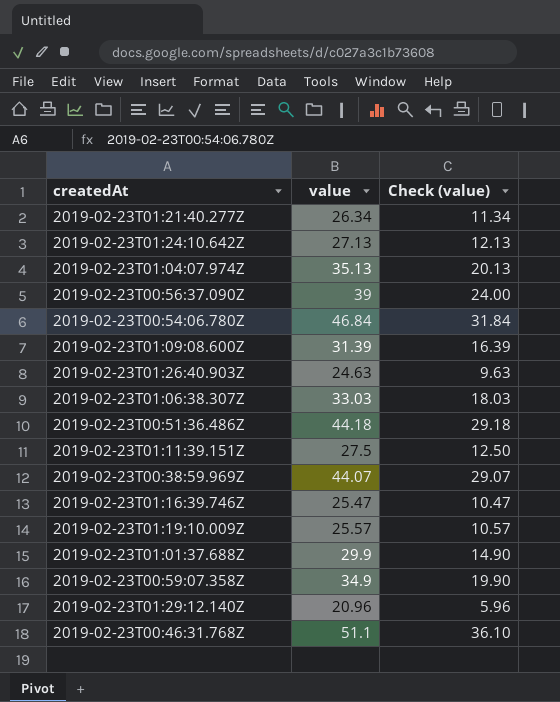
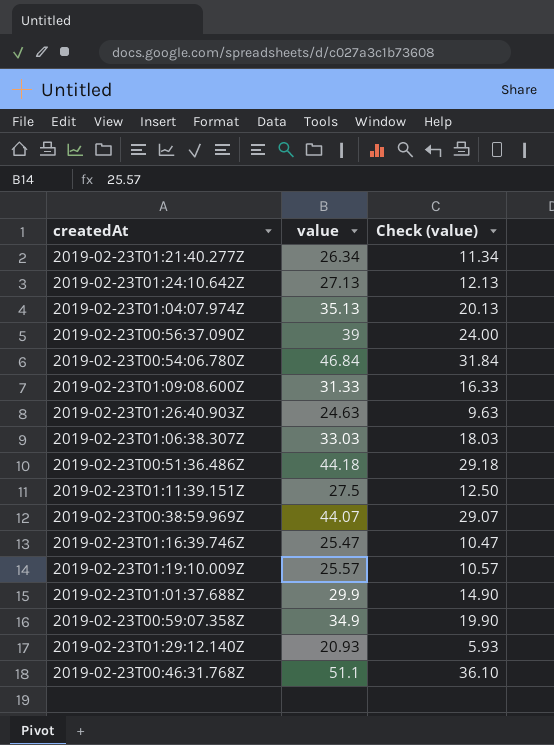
2019-02-23T01:09:08.600Z | value: 31.39 -> 31.33
2019-02-23T01:09:08.600Z | Check (value): 16.39 -> 16.33
2019-02-23T01:29:12.140Z | value: 20.96 -> 20.93
2019-02-23T01:29:12.140Z | Check (value): 5.96 -> 5.93

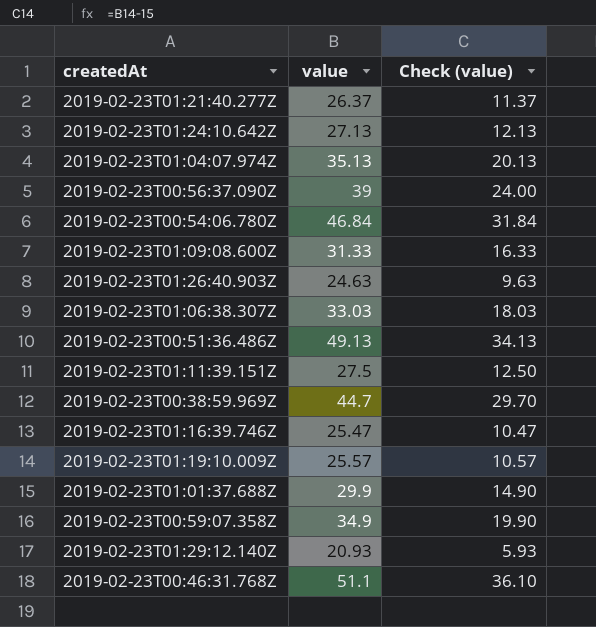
2019-02-23T01:21:40.277Z | value: 26.34 -> 26.37
2019-02-23T01:21:40.277Z | Check (value): 11.34 -> 11.37
2019-02-23T00:51:36.486Z | value: 44.18 -> 49.13
2019-02-23T00:51:36.486Z | Check (value): 29.18 -> 34.13
2019-02-23T00:38:59.969Z | value: 44.07 -> 44.7
2019-02-23T00:38:59.969Z | Check (value): 29.07 -> 29.70

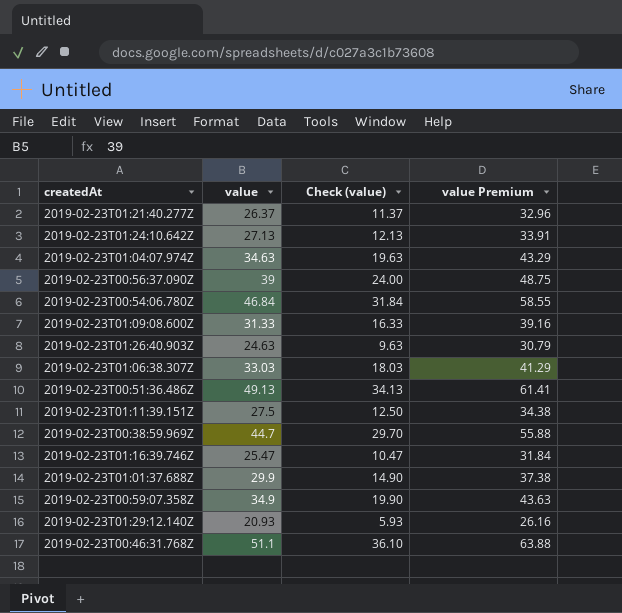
column value Premium | formula: none -> [value] * 1.25
row 2019-02-23T01:19:10.009Z: 25.57 | 10.57 -> none
2019-02-23T01:04:07.974Z | value: 35.13 -> 34.63
2019-02-23T01:04:07.974Z | Check (value): 20.13 -> 19.63

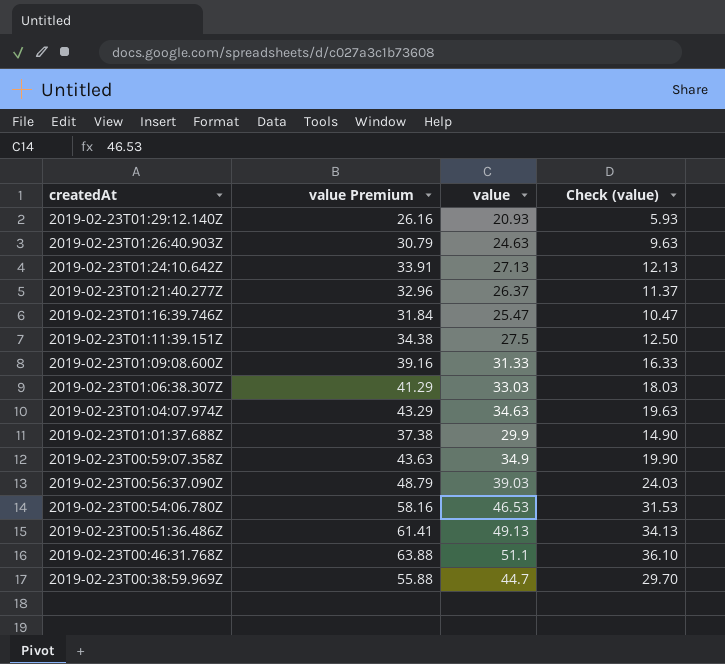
row order: none -> createdAt descending
column value Premium | position: 4 -> 2
2019-02-23T00:56:37.090Z | value Premium: 48.75 -> 48.79
2019-02-23T00:56:37.090Z | value: 39 -> 39.03
2019-02-23T00:56:37.090Z | Check (value): 24.00 -> 24.03
2019-02-23T00:54:06.780Z | value Premium: 58.55 -> 58.16
2019-02-23T00:54:06.780Z | value: 46.84 -> 46.53
2019-02-23T00:54:06.780Z | Check (value): 31.84 -> 31.53

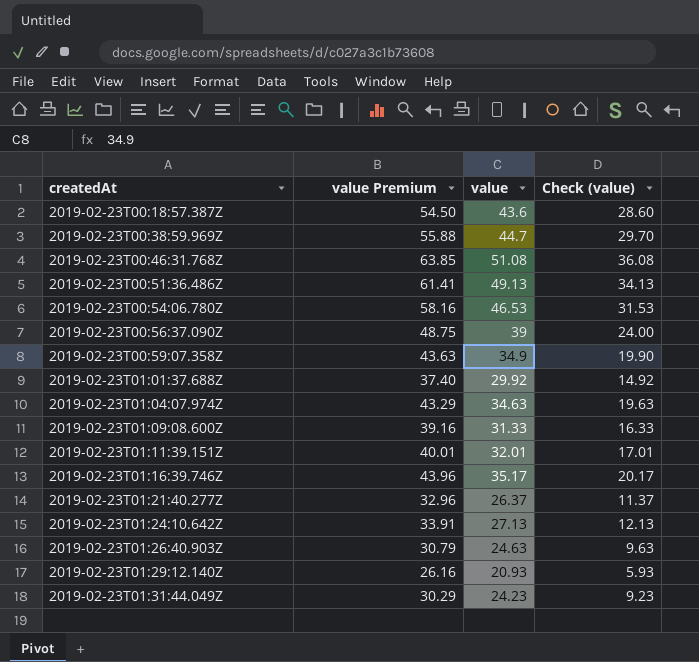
row order: createdAt descending -> createdAt ascending
row 2019-02-23T01:06:38.307Z: 41.29 | 33.03 | 18.03 -> none
row 2019-02-23T00:18:57.387Z: none -> 54.50 | 43.6 | 28.60
2019-02-23T00:46:31.768Z | value Premium: 63.88 -> 63.85
2019-02-23T00:46:31.768Z | value: 51.1 -> 51.08
2019-02-23T00:46:31.768Z | Check (value): 36.10 -> 36.08
2019-02-23T00:56:37.090Z | value Premium: 48.79 -> 48.75
2019-02-23T00:56:37.090Z | value: 39.03 -> 39
2019-02-23T00:56:37.090Z | Check (value): 24.03 -> 24.00
2019-02-23T01:01:37.688Z | value Premium: 37.38 -> 37.40
2019-02-23T01:01:37.688Z | value: 29.9 -> 29.92
2019-02-23T01:01:37.688Z | Check (value): 14.90 -> 14.92
2019-02-23T01:11:39.151Z | value Premium: 34.38 -> 40.01
2019-02-23T01:11:39.151Z | value: 27.5 -> 32.01
2019-02-23T01:11:39.151Z | Check (value): 12.50 -> 17.01
2019-02-23T01:16:39.746Z | value Premium: 31.84 -> 43.96
2019-02-23T01:16:39.746Z | value: 25.47 -> 35.17
2019-02-23T01:16:39.746Z | Check (value): 10.47 -> 20.17
row 2019-02-23T01:31:44.049Z: none -> 30.29 | 24.23 | 9.23

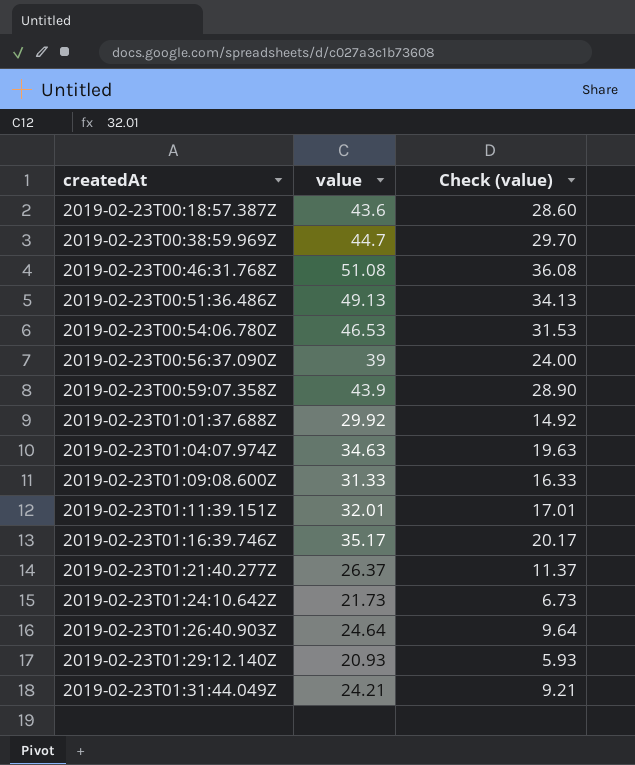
column value Premium | formula: [value] * 1.25 -> none
2019-02-23T00:59:07.358Z | value: 34.9 -> 43.9
2019-02-23T00:59:07.358Z | Check (value): 19.90 -> 28.90
2019-02-23T01:24:10.642Z | value: 27.13 -> 21.73
2019-02-23T01:24:10.642Z | Check (value): 12.13 -> 6.73
2019-02-23T01:26:40.903Z | value: 24.63 -> 24.64
2019-02-23T01:26:40.903Z | Check (value): 9.63 -> 9.64
2019-02-23T01:31:44.049Z | value: 24.23 -> 24.21
2019-02-23T01:31:44.049Z | Check (value): 9.23 -> 9.21

